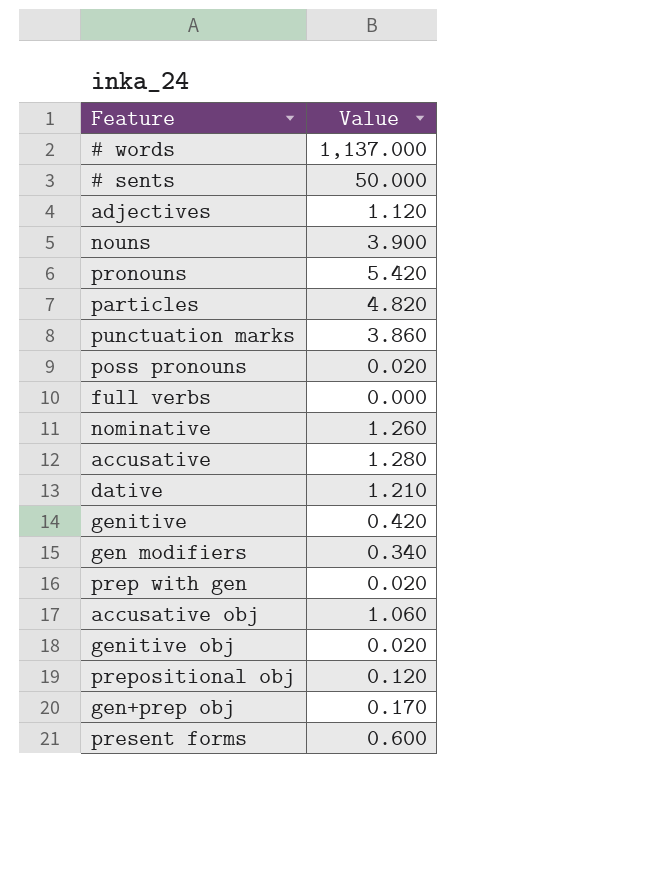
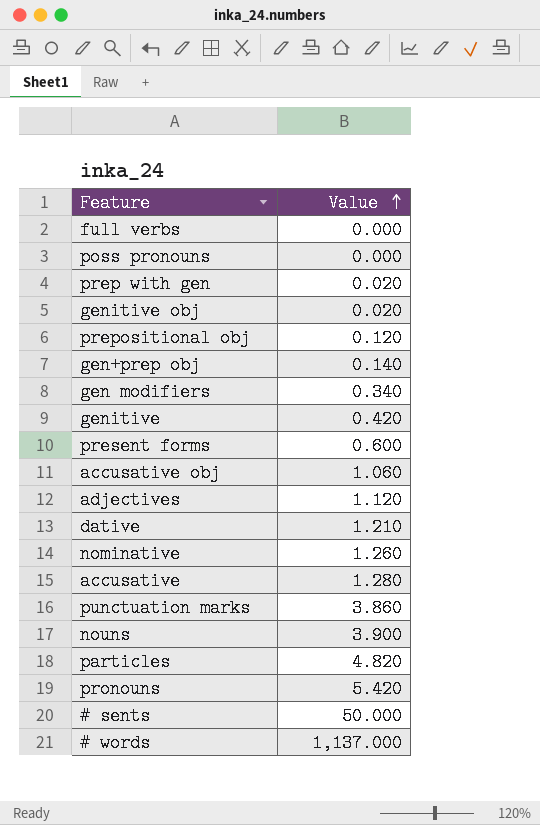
row order: none -> Value ascending
poss pronouns | Value: 0.020 -> 0.000
gen+prep obj | Value: 0.170 -> 0.140

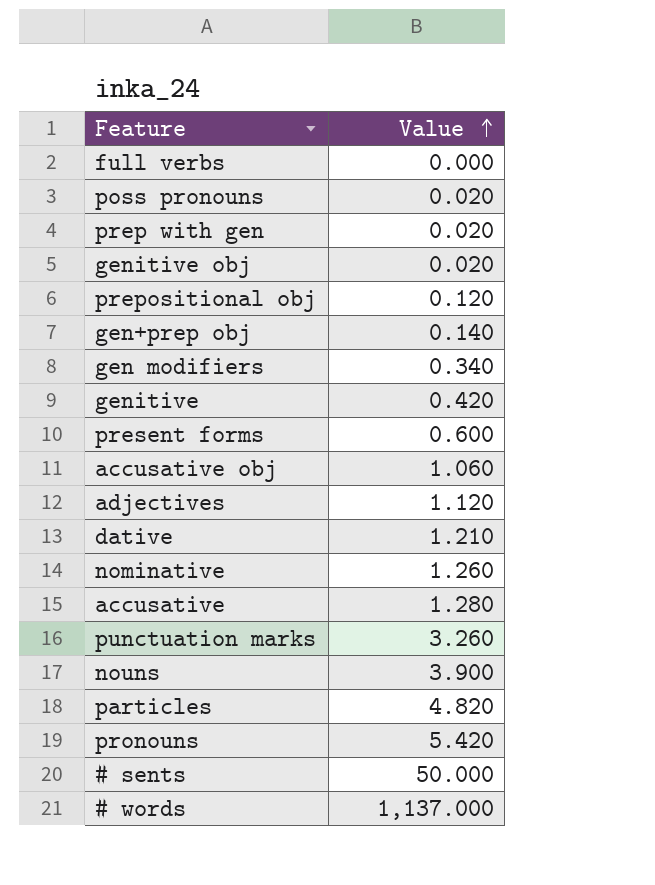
poss pronouns | Value: 0.000 -> 0.020
punctuation marks | Value: 3.860 -> 3.260

